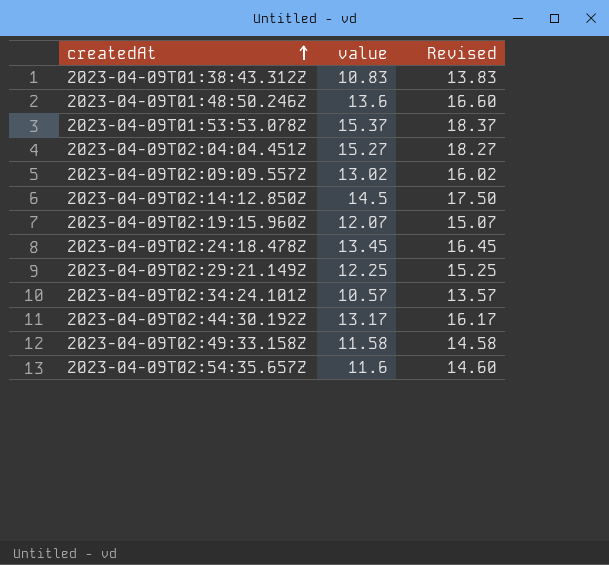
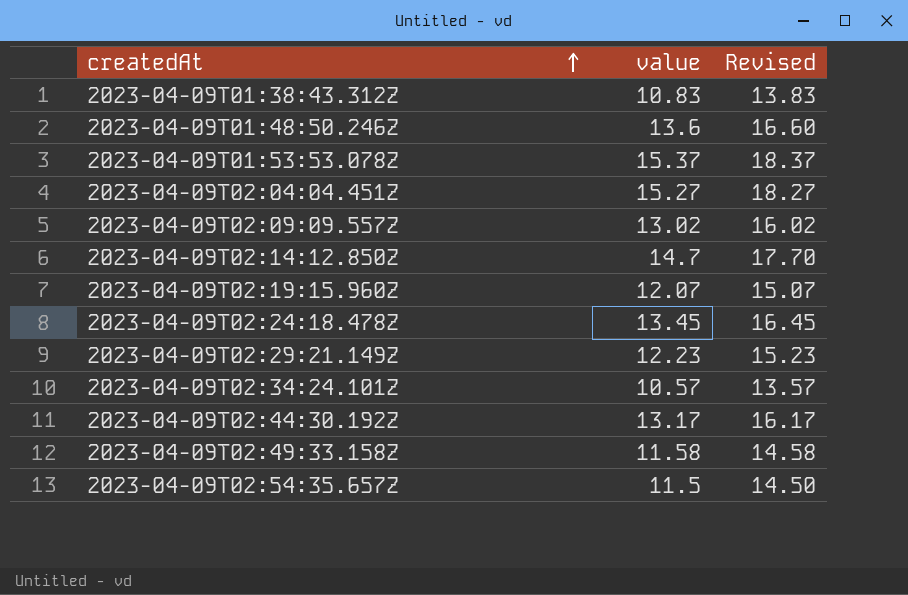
2023-04-09T02:14:12.850Z | value: 14.5 -> 14.7
2023-04-09T02:14:12.850Z | Revised: 17.50 -> 17.70
2023-04-09T02:29:21.149Z | value: 12.25 -> 12.23
2023-04-09T02:29:21.149Z | Revised: 15.25 -> 15.23
2023-04-09T02:54:35.657Z | value: 11.6 -> 11.5
2023-04-09T02:54:35.657Z | Revised: 14.60 -> 14.50

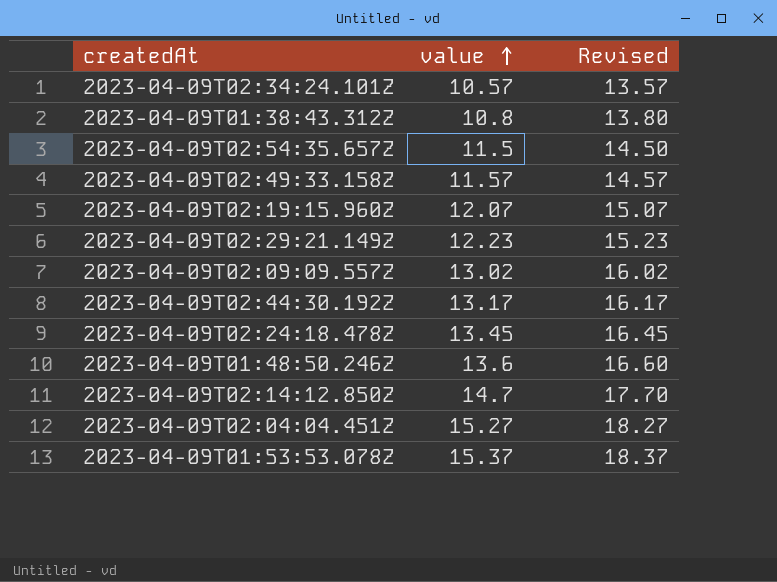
row order: createdAt ascending -> value ascending
2023-04-09T01:38:43.312Z | value: 10.83 -> 10.8
2023-04-09T01:38:43.312Z | Revised: 13.83 -> 13.80
2023-04-09T02:49:33.158Z | value: 11.58 -> 11.57
2023-04-09T02:49:33.158Z | Revised: 14.58 -> 14.57

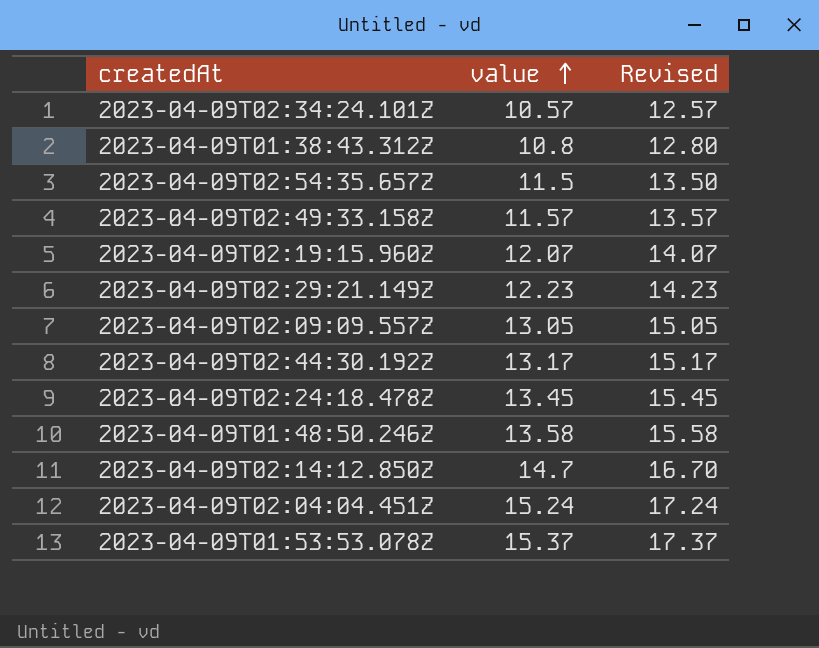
column Revised | formula: [value] + 3 -> [value] + 2
2023-04-09T02:09:09.557Z | value: 13.02 -> 13.05
2023-04-09T01:48:50.246Z | value: 13.6 -> 13.58
2023-04-09T02:04:04.451Z | value: 15.27 -> 15.24

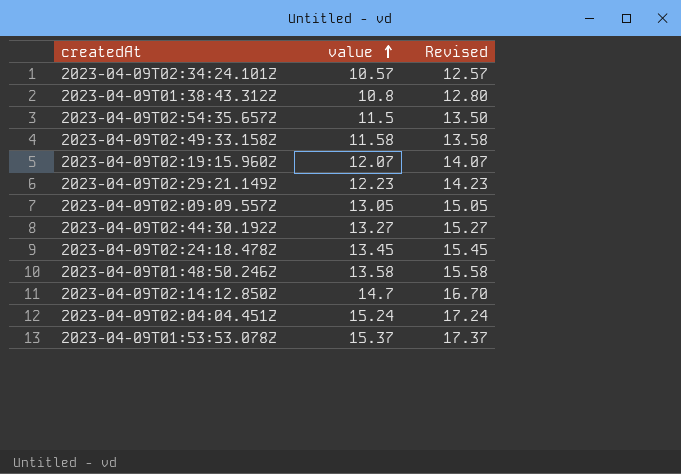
2023-04-09T02:49:33.158Z | value: 11.57 -> 11.58
2023-04-09T02:49:33.158Z | Revised: 13.57 -> 13.58
2023-04-09T02:44:30.192Z | value: 13.17 -> 13.27
2023-04-09T02:44:30.192Z | Revised: 15.17 -> 15.27

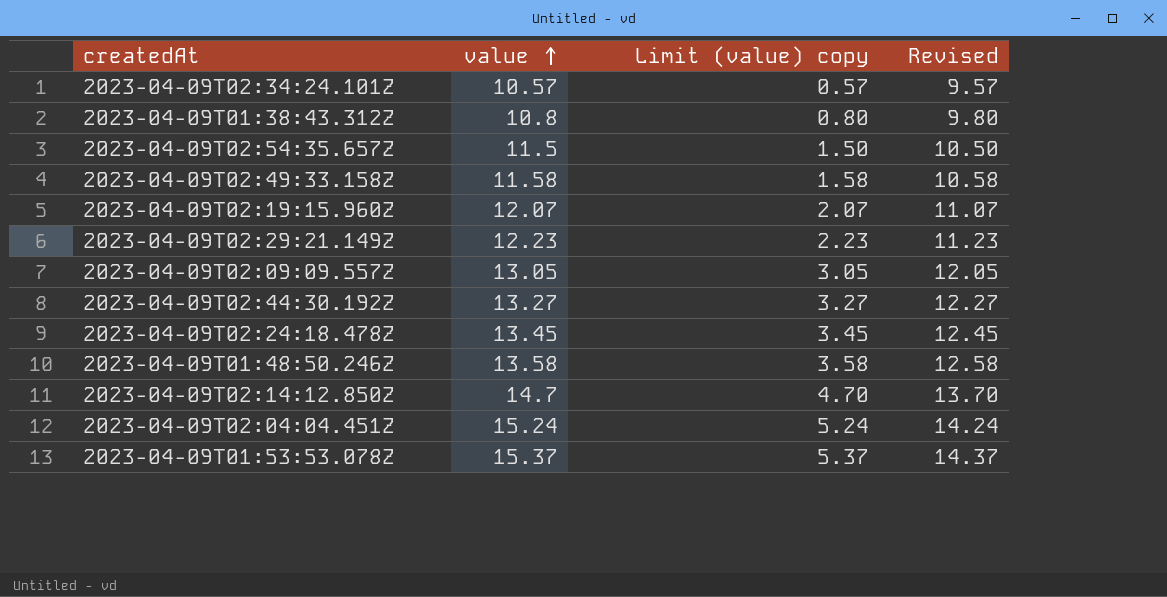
column Limit (value) copy | formula: none -> [value] - 10
column Revised | formula: [value] + 2 -> [value] - 1

